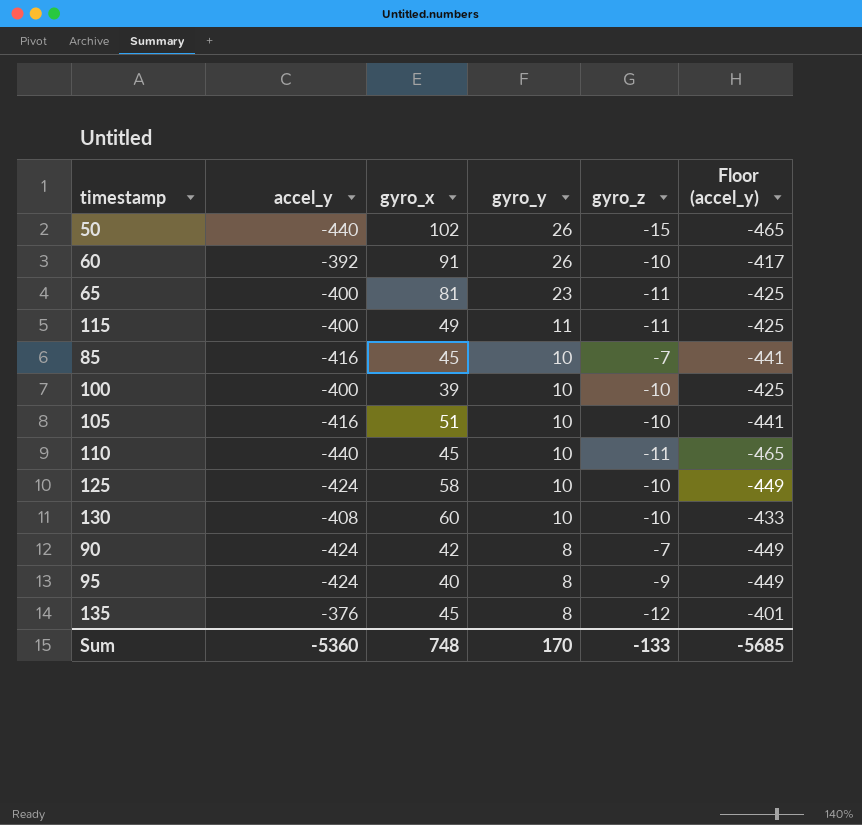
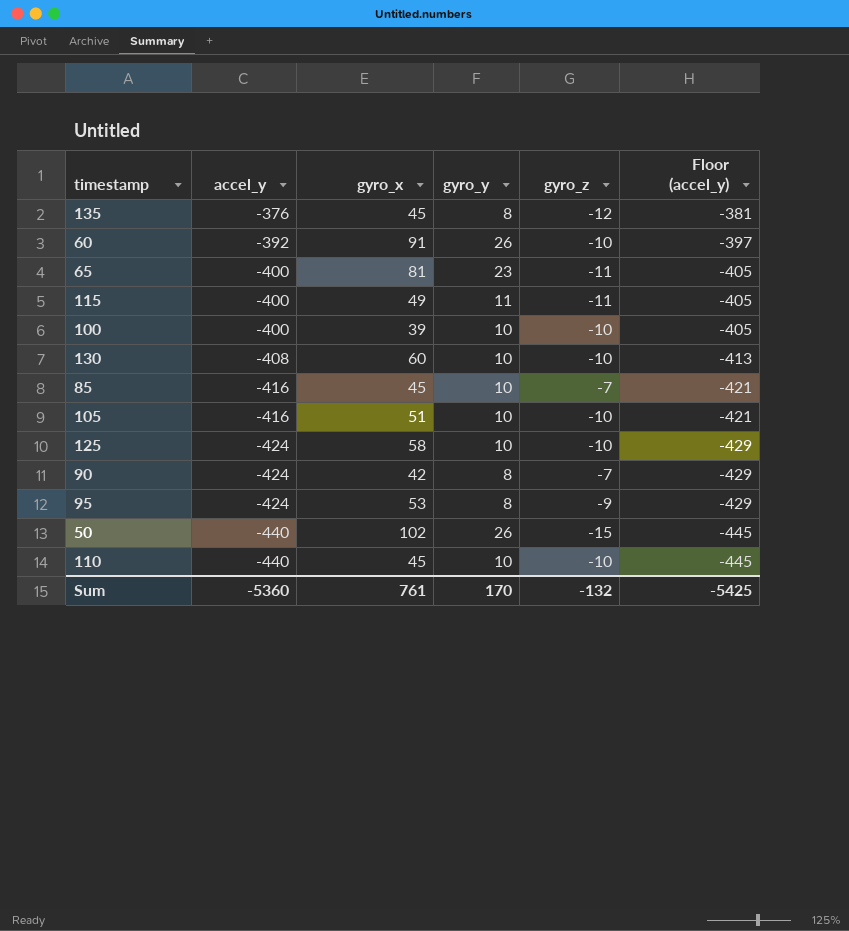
row order: gyro_y descending -> accel_y descending
column Floor (accel_y) | formula: [accel_y] - 25 -> [accel_y] - 5
95 | gyro_x: 40 -> 53
110 | gyro_z: -11 -> -10
Sum | gyro_x: 748 -> 761
Sum | gyro_z: -133 -> -132
Sum | Floor (accel_y): -5685 -> -5425

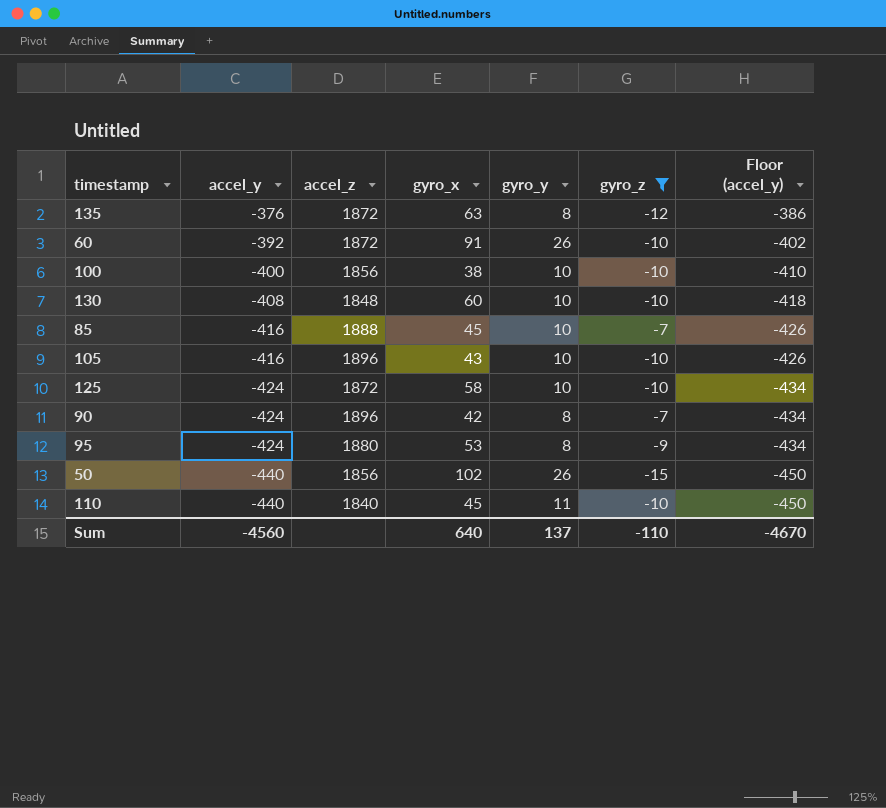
filter: none -> gyro_z != -11
column accel_z | position: none -> 3
column Floor (accel_y) | formula: [accel_y] - 5 -> [accel_y] - 10
135 | gyro_x: 45 -> 63
100 | gyro_x: 39 -> 38
105 | gyro_x: 51 -> 43
110 | gyro_y: 10 -> 11
Sum | accel_y: -5360 -> -4560
Sum | gyro_x: 761 -> 640
Sum | gyro_y: 170 -> 137
Sum | gyro_z: -132 -> -110
Sum | Floor (accel_y): -5425 -> -4670

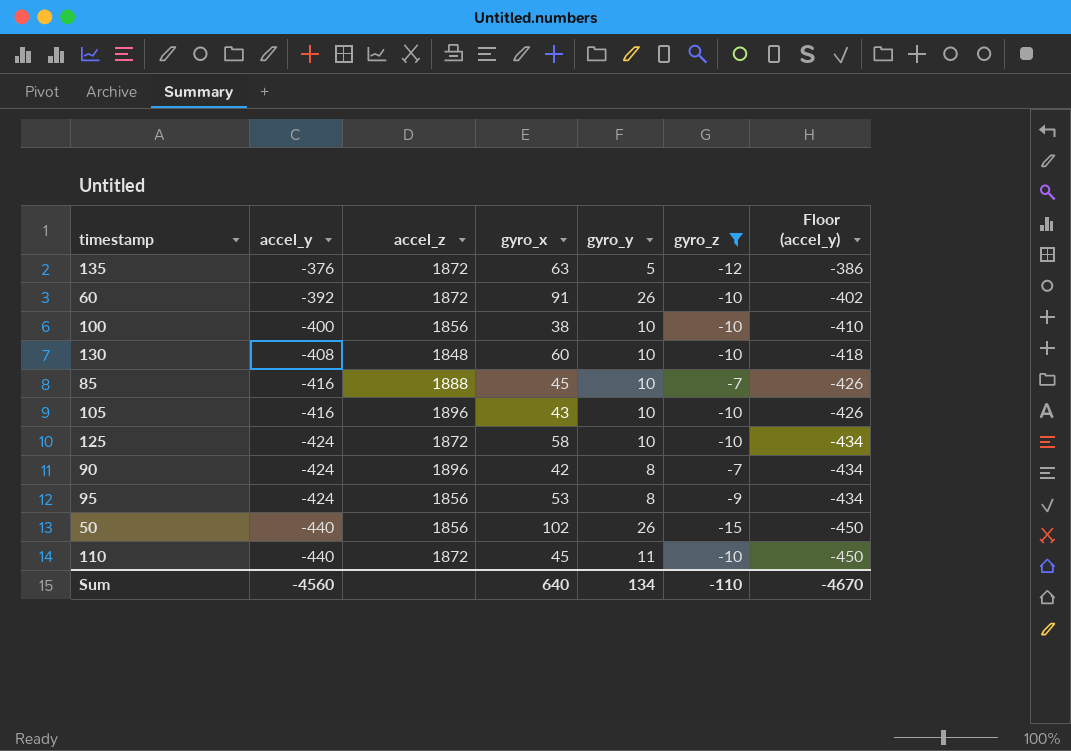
135 | gyro_y: 8 -> 5
95 | accel_z: 1880 -> 1856
110 | accel_z: 1840 -> 1872
Sum | gyro_y: 137 -> 134

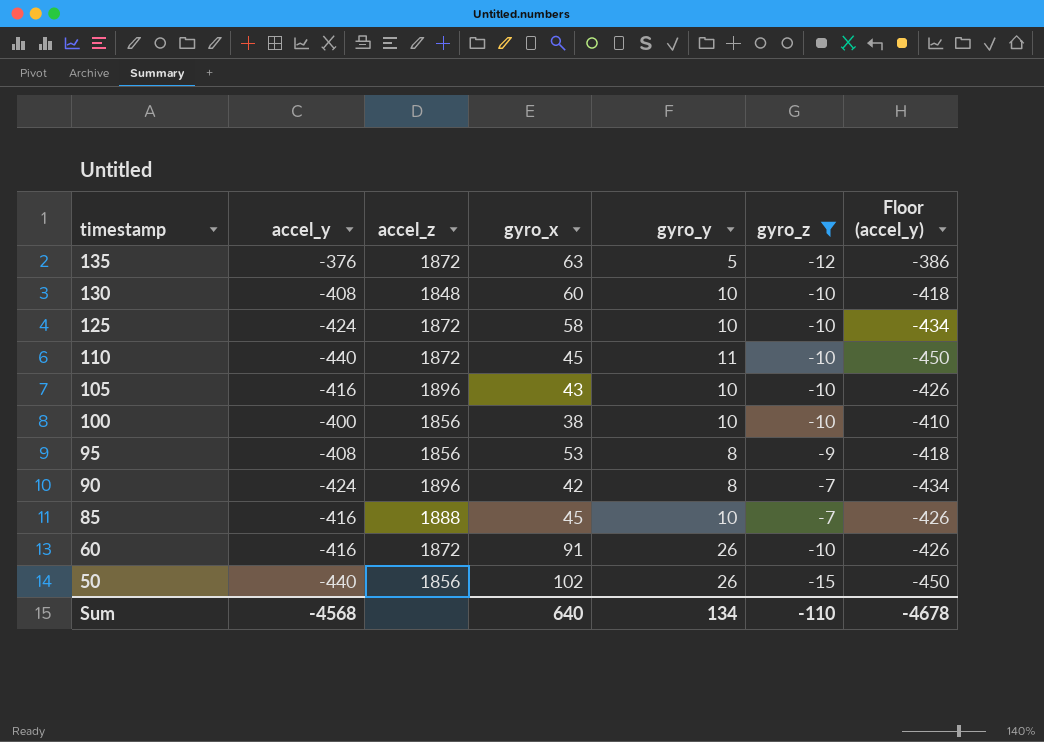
row order: accel_y descending -> timestamp descending
95 | accel_y: -424 -> -408
95 | Floor (accel_y): -434 -> -418
60 | accel_y: -392 -> -416
60 | Floor (accel_y): -402 -> -426
Sum | accel_y: -4560 -> -4568
Sum | Floor (accel_y): -4670 -> -4678

